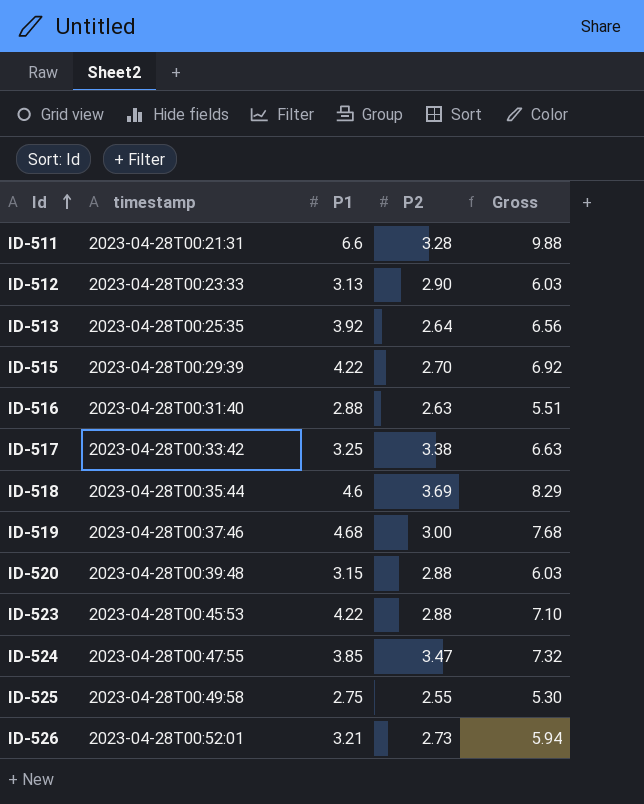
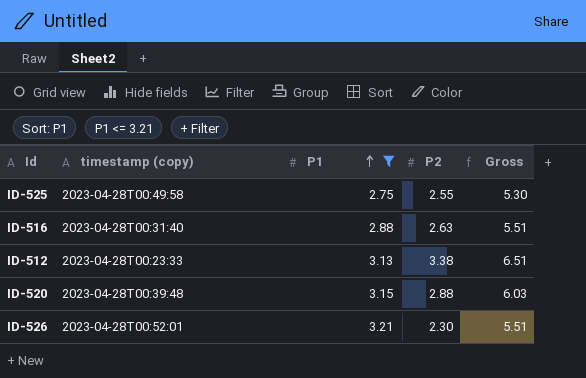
filter: none -> P1 <= 3.21
row order: Id ascending -> P1 ascending
column name: timestamp -> timestamp (copy)
ID-512 | P2: 2.90 -> 3.38
ID-512 | Gross: 6.03 -> 6.51
ID-526 | P2: 2.73 -> 2.30
ID-526 | Gross: 5.94 -> 5.51

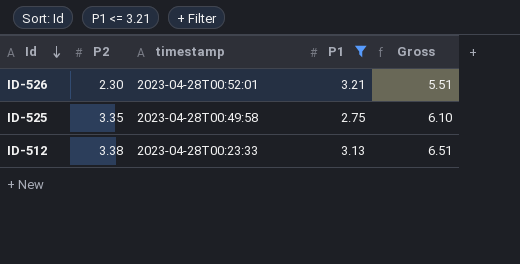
row order: P1 ascending -> Id descending
column P2 | position: 4 -> 2
column name: timestamp (copy) -> timestamp
row ID-516: 2023-04-28T00:31:40 | 2.88 | 2.63 | 5.51 -> none
row ID-520: 2023-04-28T00:39:48 | 3.15 | 2.88 | 6.03 -> none
ID-525 | P2: 2.55 -> 3.35
ID-525 | Gross: 5.30 -> 6.10

